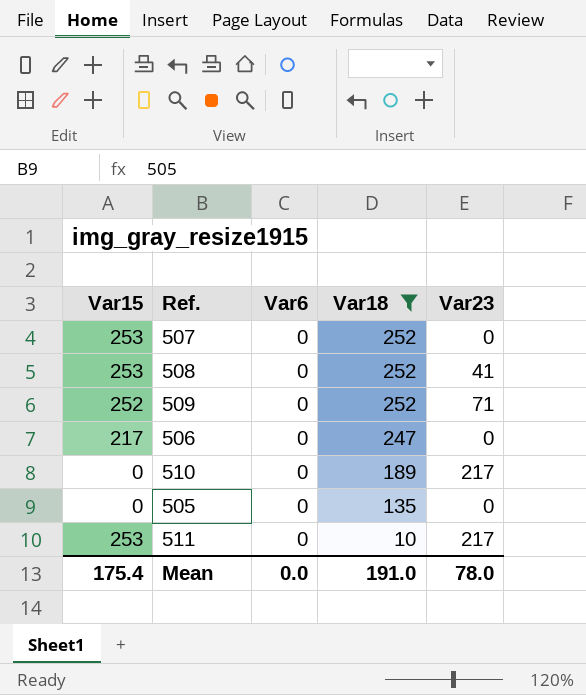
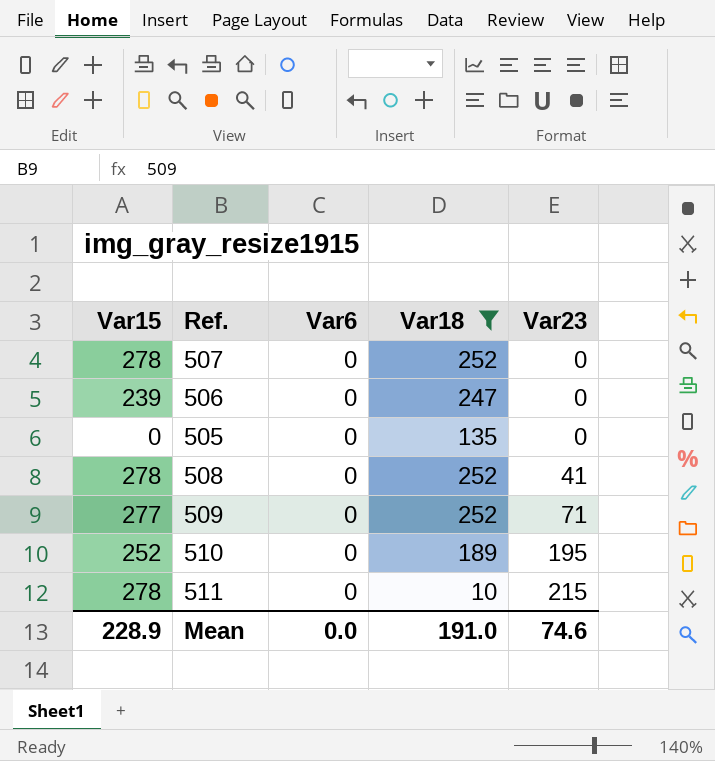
row order: Var18 descending -> Var23 ascending
507 | Var15: 253 -> 278
506 | Var15: 217 -> 239
508 | Var15: 253 -> 278
509 | Var15: 252 -> 277
510 | Var15: 0 -> 252
510 | Var23: 217 -> 195
511 | Var15: 253 -> 278
511 | Var23: 217 -> 215
Mean | Var15: 175.4 -> 228.9
Mean | Var23: 78.0 -> 74.6

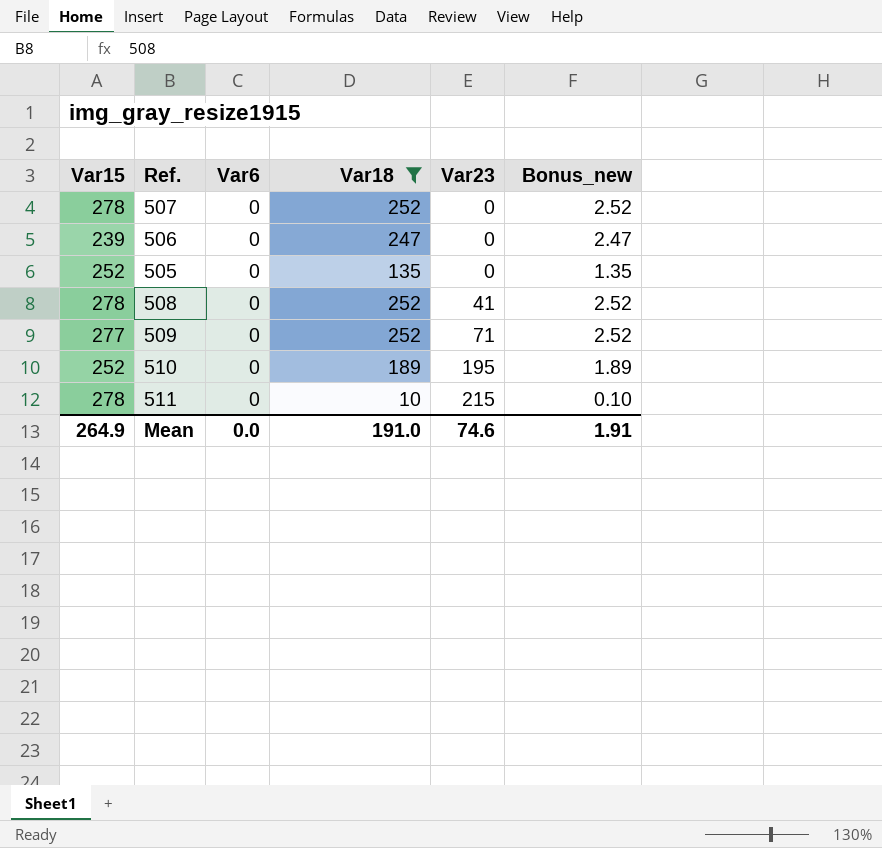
column Bonus_new | formula: none -> [Var18] * 0.01
505 | Var15: 0 -> 252
Mean | Var15: 228.9 -> 264.9

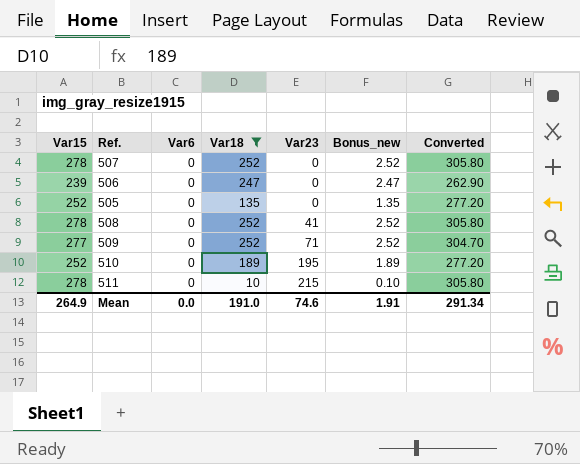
column Converted | formula: none -> [Var15] * 1.1

